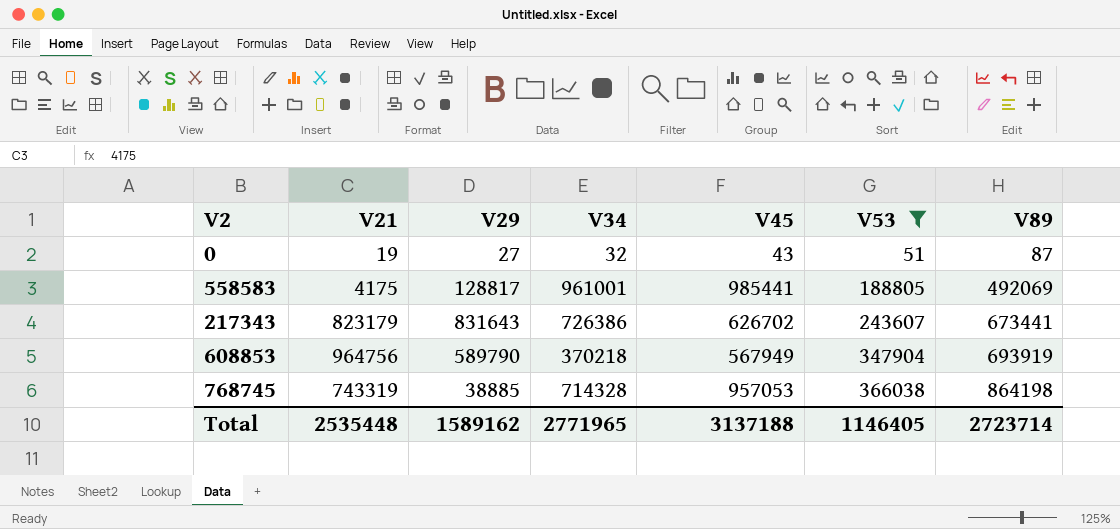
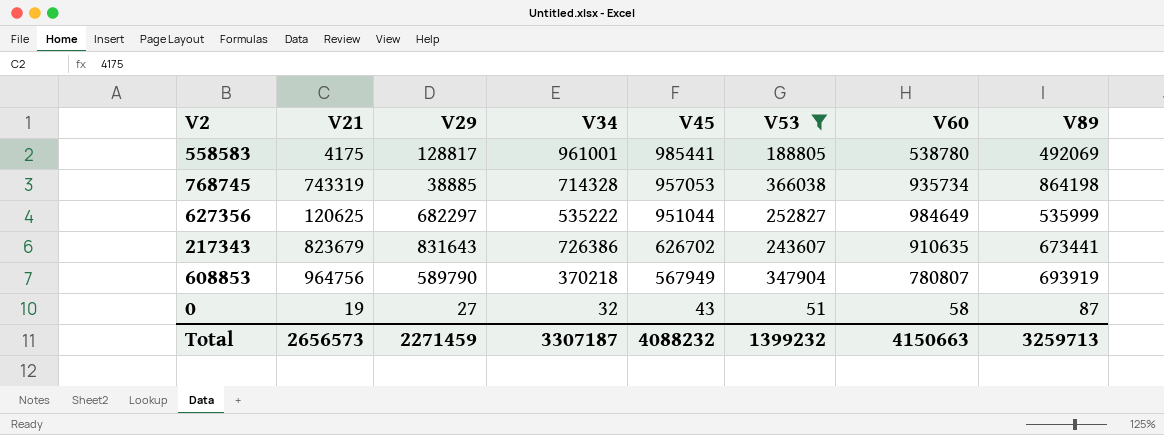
row order: V53 ascending -> V45 descending
column V60 | position: none -> 7
row 627356: none -> 120625 | 682297 | 535222 | 951044 | 252827 | 984649 | 535999
217343 | V21: 823179 -> 823679
Total | V21: 2535448 -> 2656573
Total | V29: 1589162 -> 2271459
Total | V34: 2771965 -> 3307187
Total | V45: 3137188 -> 4088232
Total | V53: 1146405 -> 1399232
Total | V89: 2723714 -> 3259713

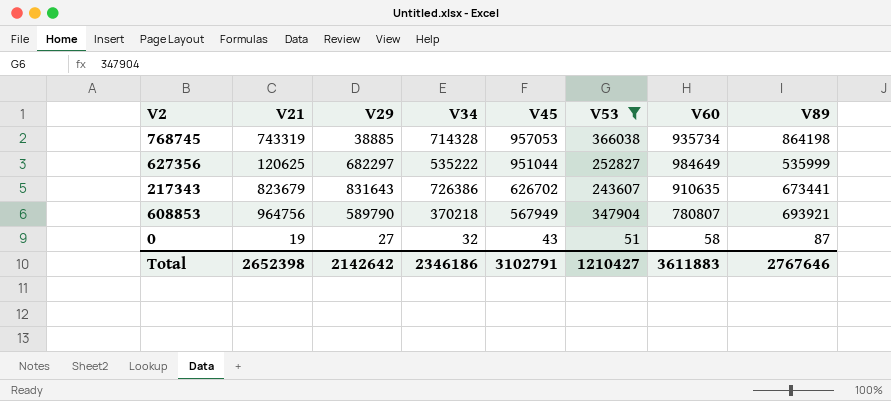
row 558583: 4175 | 128817 | 961001 | 985441 | 188805 | 538780 | 492069 -> none
608853 | V89: 693919 -> 693921
Total | V21: 2656573 -> 2652398
Total | V29: 2271459 -> 2142642
Total | V34: 3307187 -> 2346186
Total | V45: 4088232 -> 3102791
Total | V53: 1399232 -> 1210427
Total | V60: 4150663 -> 3611883
Total | V89: 3259713 -> 2767646

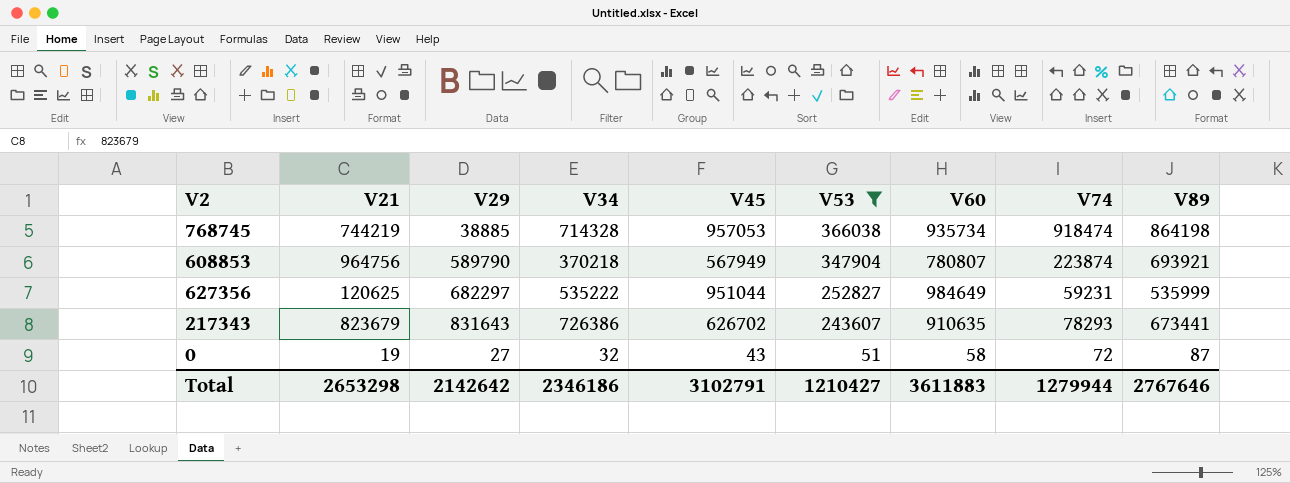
row order: V45 descending -> V53 descending
column V74 | position: none -> 8
768745 | V21: 743319 -> 744219
Total | V21: 2652398 -> 2653298

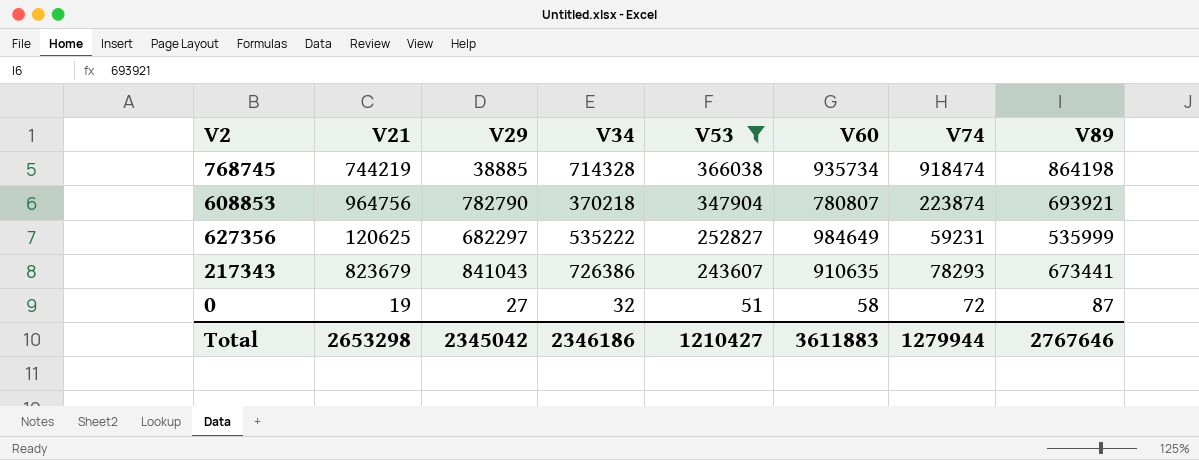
column V45 | position: 5 -> none
608853 | V29: 589790 -> 782790
217343 | V29: 831643 -> 841043
Total | V29: 2142642 -> 2345042

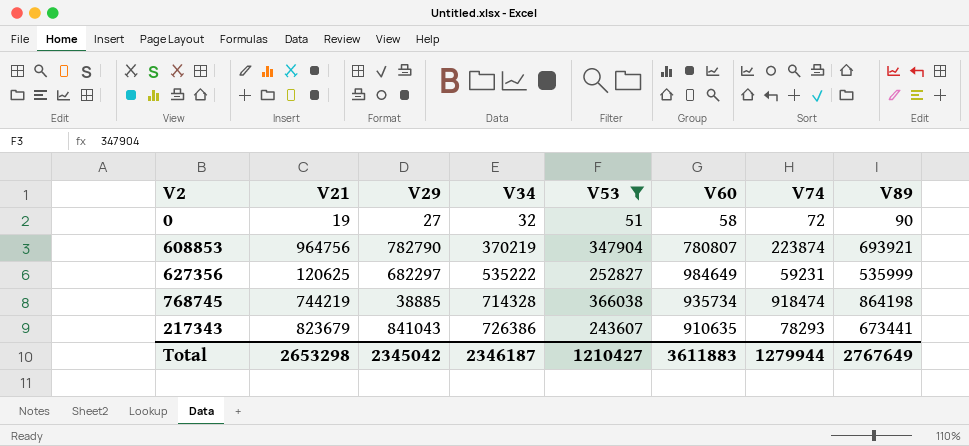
row order: V53 descending -> V34 ascending
0 | V89: 87 -> 90
608853 | V34: 370218 -> 370219
Total | V34: 2346186 -> 2346187
Total | V89: 2767646 -> 2767649

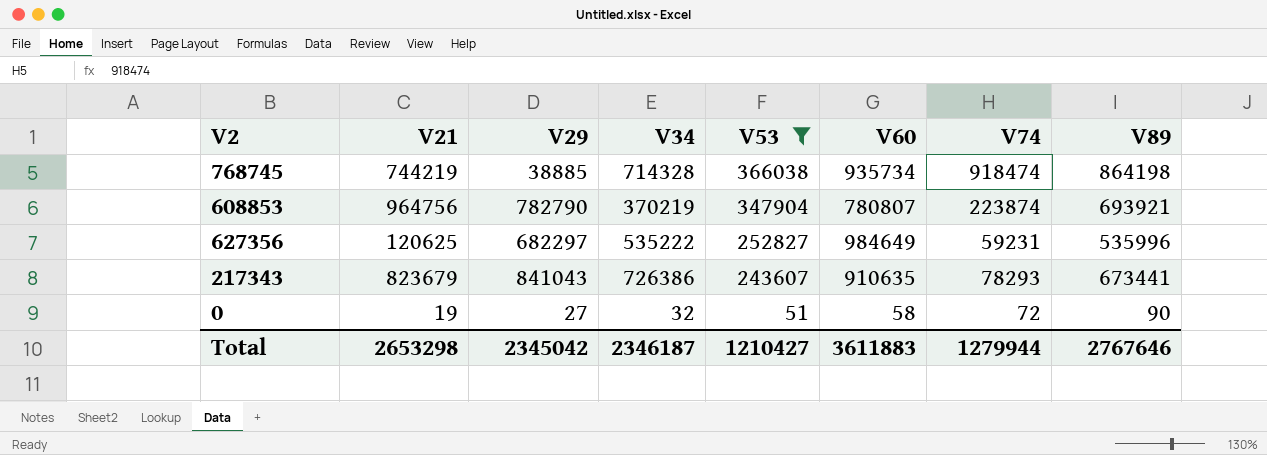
row order: V34 ascending -> V53 descending
627356 | V89: 535999 -> 535996
Total | V89: 2767649 -> 2767646

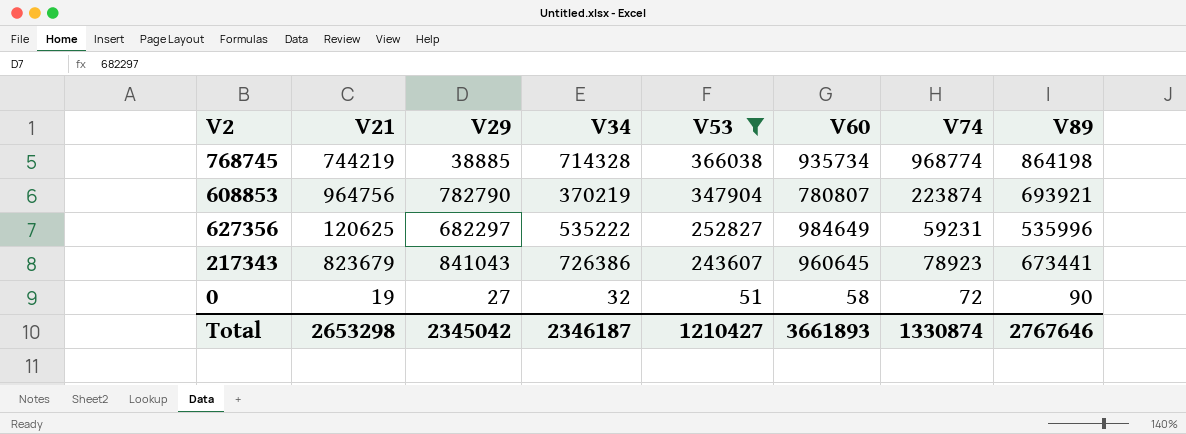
768745 | V74: 918474 -> 968774
217343 | V60: 910635 -> 960645
217343 | V74: 78293 -> 78923
Total | V60: 3611883 -> 3661893
Total | V74: 1279944 -> 1330874

